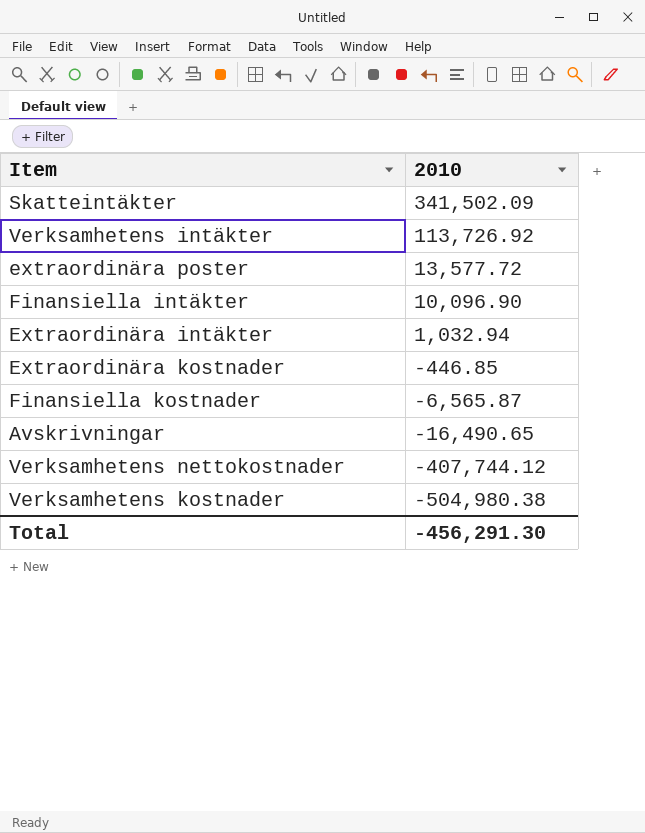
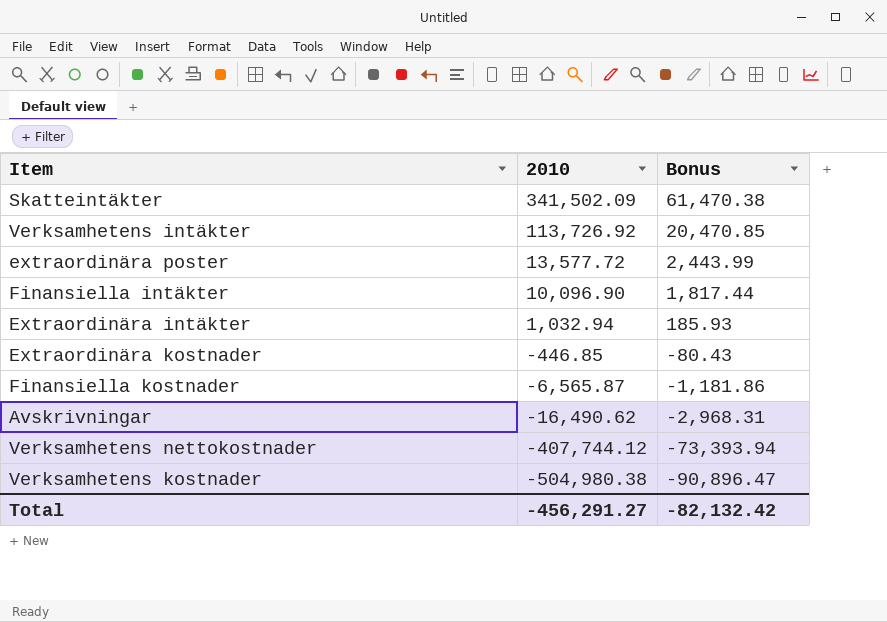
column Bonus | formula: none -> [2010] * 0.18
Avskrivningar | 2010: -16,490.65 -> -16,490.62
Total | 2010: -456,291.30 -> -456,291.27

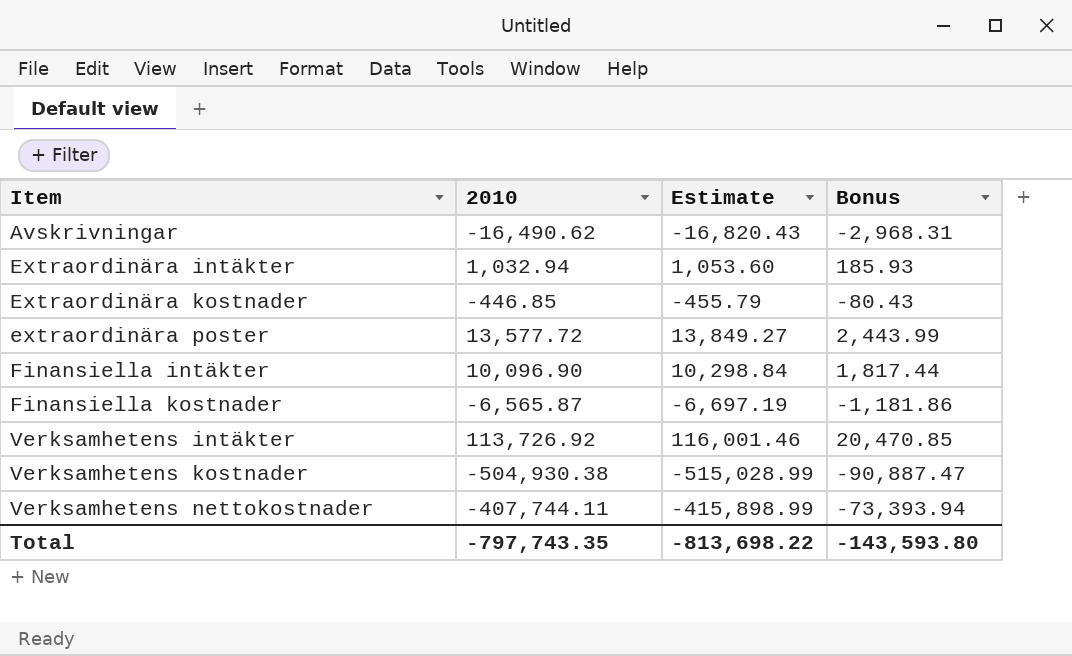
row order: 2010 descending -> Item ascending
column Estimate | formula: none -> [2010] * 1.02
row Skatteintäkter: 341,502.09 | 61,470.38 -> none
Verksamhetens kostnader | 2010: -504,980.38 -> -504,930.38
Verksamhetens kostnader | Bonus: -90,896.47 -> -90,887.47
Verksamhetens nettokostnader | 2010: -407,744.12 -> -407,744.11
Total | 2010: -456,291.27 -> -797,743.35
Total | Bonus: -82,132.42 -> -143,593.80

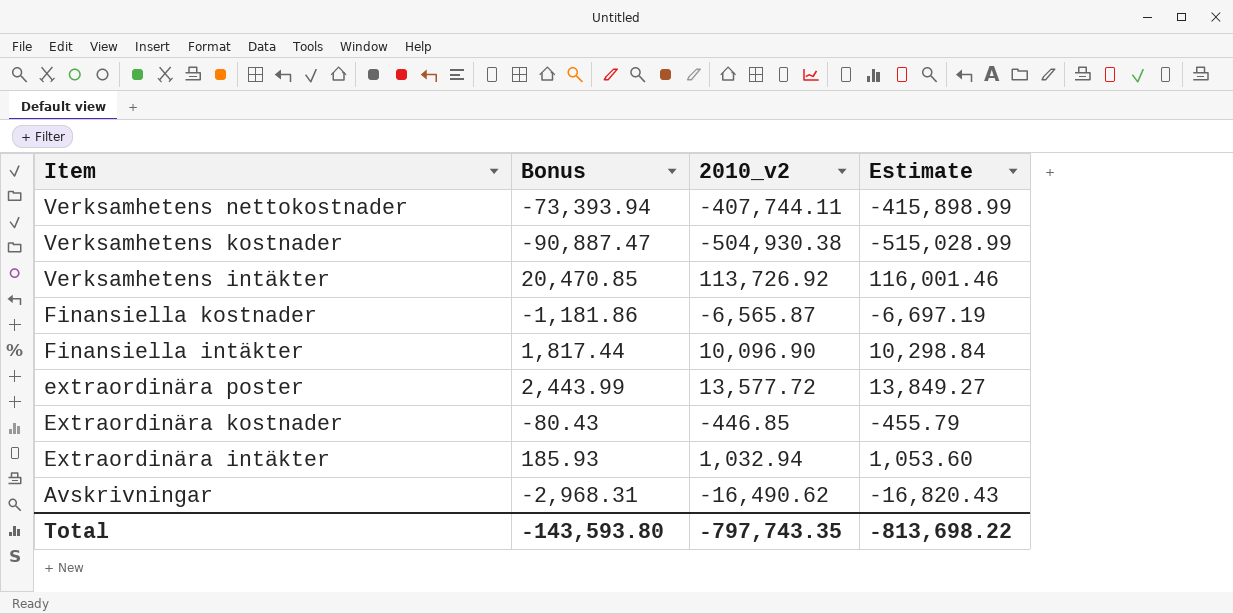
row order: Item ascending -> Item descending
column Bonus | position: 4 -> 2
column name: 2010 -> 2010_v2

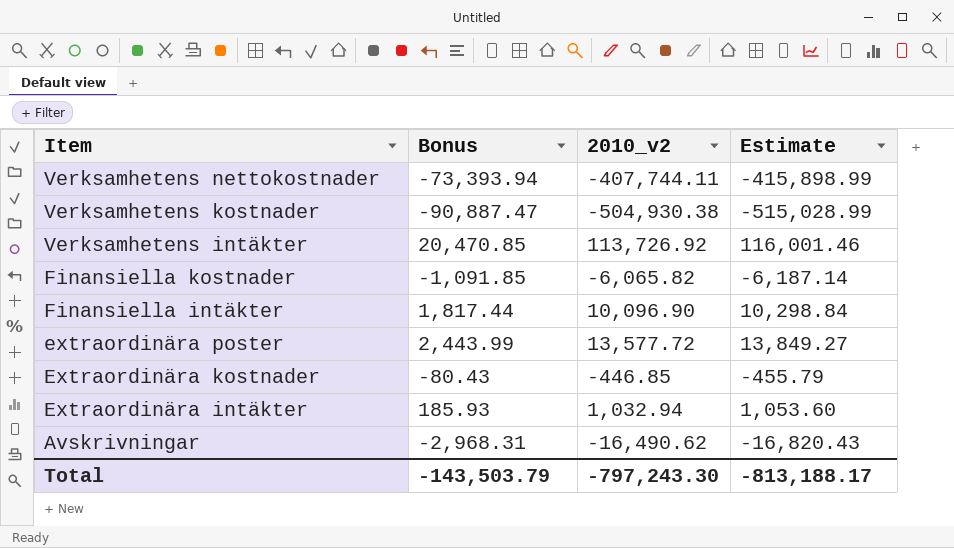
Finansiella kostnader | Bonus: -1,181.86 -> -1,091.85
Finansiella kostnader | 2010_v2: -6,565.87 -> -6,065.82
Finansiella kostnader | Estimate: -6,697.19 -> -6,187.14
Total | Bonus: -143,593.80 -> -143,503.79
Total | 2010_v2: -797,743.35 -> -797,243.30
Total | Estimate: -813,698.22 -> -813,188.17

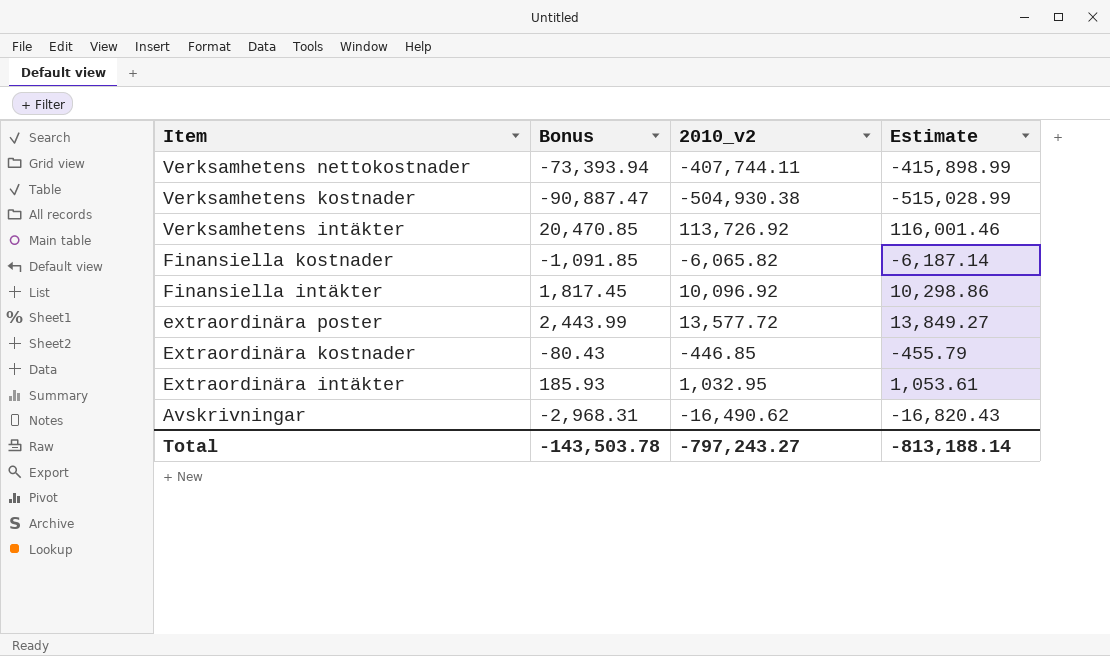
Finansiella intäkter | Bonus: 1,817.44 -> 1,817.45
Finansiella intäkter | 2010_v2: 10,096.90 -> 10,096.92
Finansiella intäkter | Estimate: 10,298.84 -> 10,298.86
Extraordinära intäkter | 2010_v2: 1,032.94 -> 1,032.95
Extraordinära intäkter | Estimate: 1,053.60 -> 1,053.61
Total | Bonus: -143,503.79 -> -143,503.78
Total | 2010_v2: -797,243.30 -> -797,243.27
Total | Estimate: -813,188.17 -> -813,188.14

